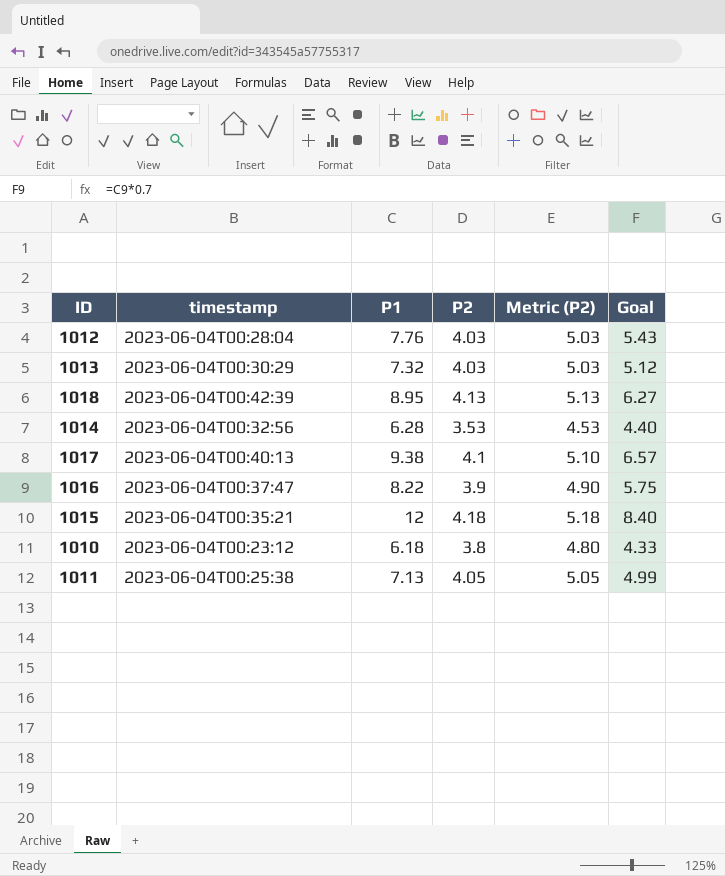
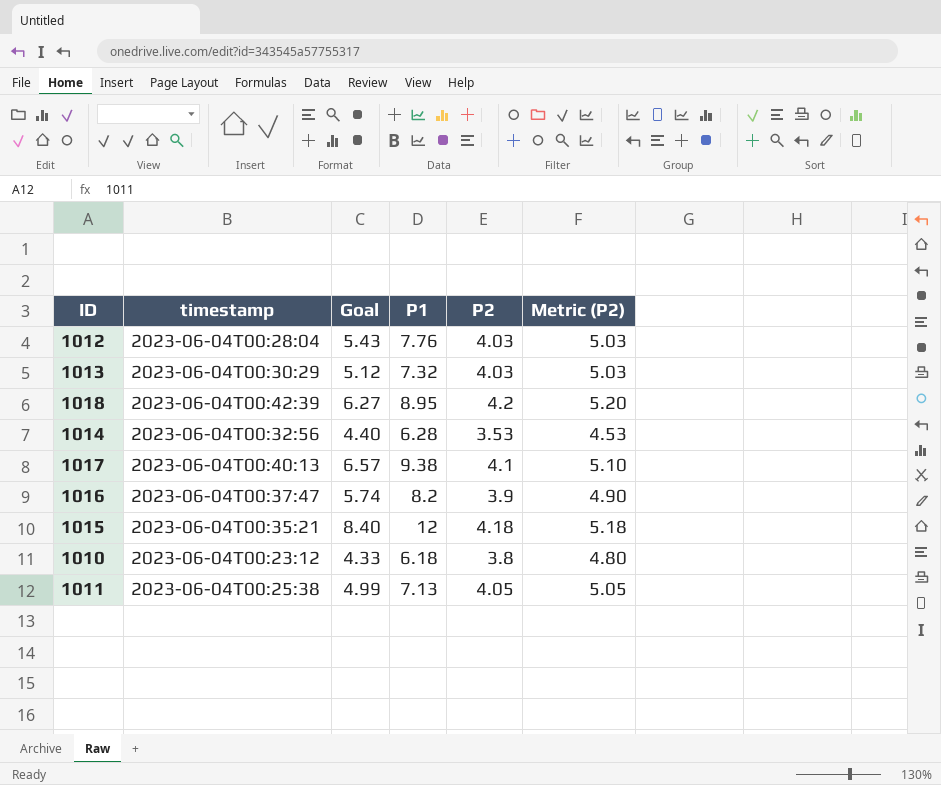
column Goal | position: 6 -> 3
1018 | P2: 4.13 -> 4.2
1018 | Metric (P2): 5.13 -> 5.20
1016 | Goal: 5.75 -> 5.74
1016 | P1: 8.22 -> 8.2

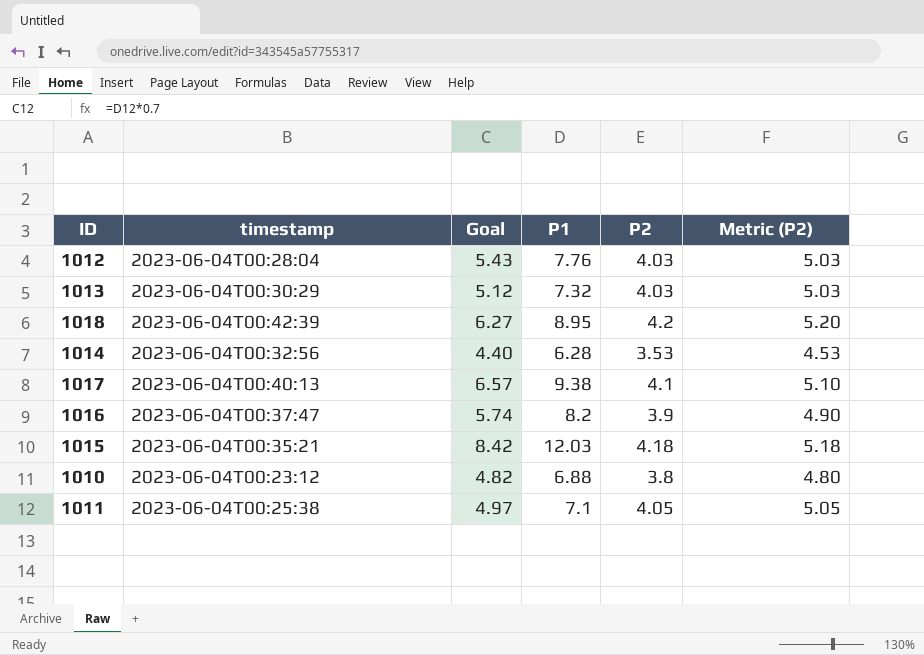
1015 | Goal: 8.40 -> 8.42
1015 | P1: 12 -> 12.03
1010 | Goal: 4.33 -> 4.82
1010 | P1: 6.18 -> 6.88
1011 | Goal: 4.99 -> 4.97
1011 | P1: 7.13 -> 7.1

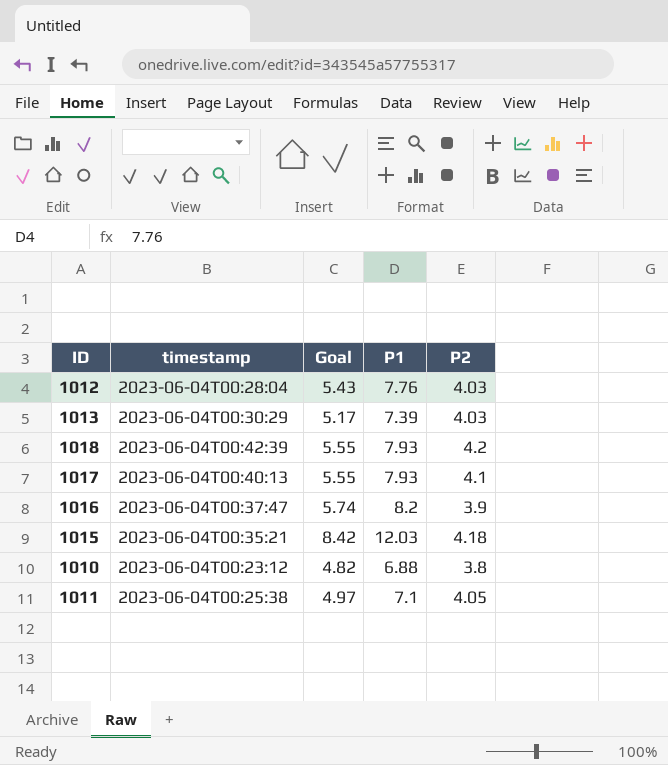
column Metric (P2) | formula: [P2] + 1 -> none
row 1014: 2023-06-04T00:32:56 | 4.40 | 6.28 | 3.53 | 4.53 -> none
1013 | Goal: 5.12 -> 5.17
1013 | P1: 7.32 -> 7.39
1018 | Goal: 6.27 -> 5.55
1018 | P1: 8.95 -> 7.93
1017 | Goal: 6.57 -> 5.55
1017 | P1: 9.38 -> 7.93

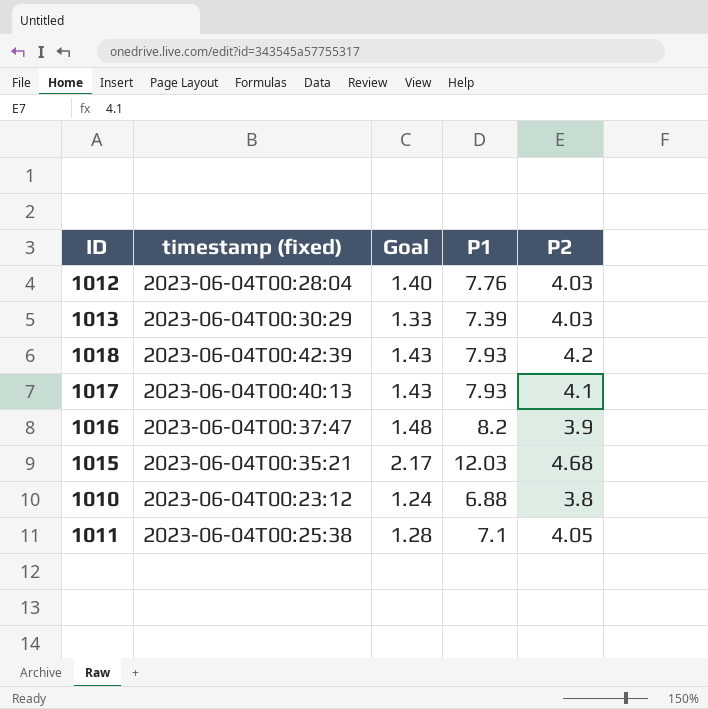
column name: timestamp -> timestamp (fixed)
column Goal | formula: [P1] * 0.7 -> [P1] * 0.18
1015 | P2: 4.18 -> 4.68

